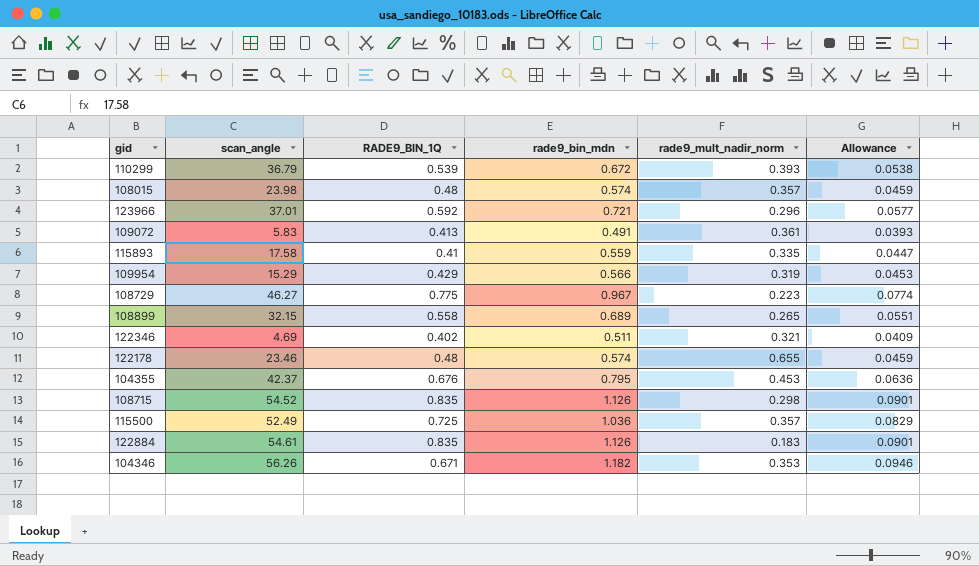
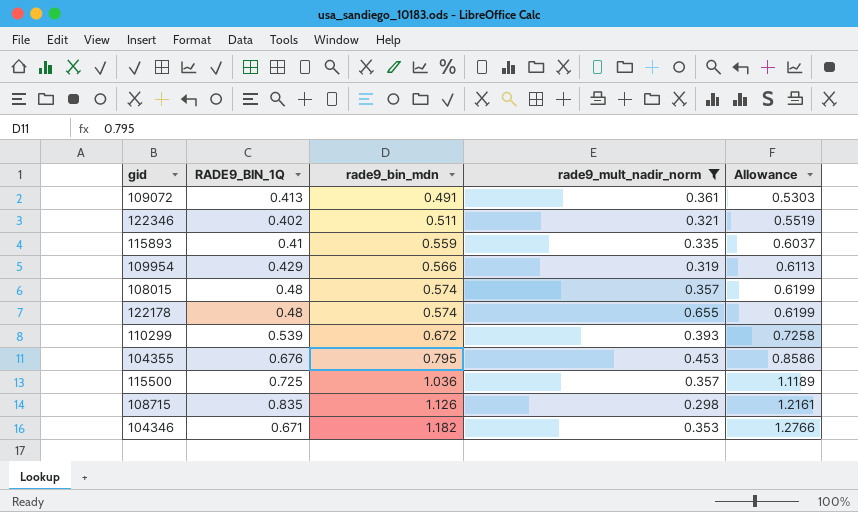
filter: none -> rade9_mult_nadir_norm >= 0.298
row order: none -> rade9_bin_mdn ascending
column scan_angle | position: 2 -> none
column Allowance | formula: [rade9_bin_mdn] * 0.08 -> [rade9_bin_mdn] * 1.08

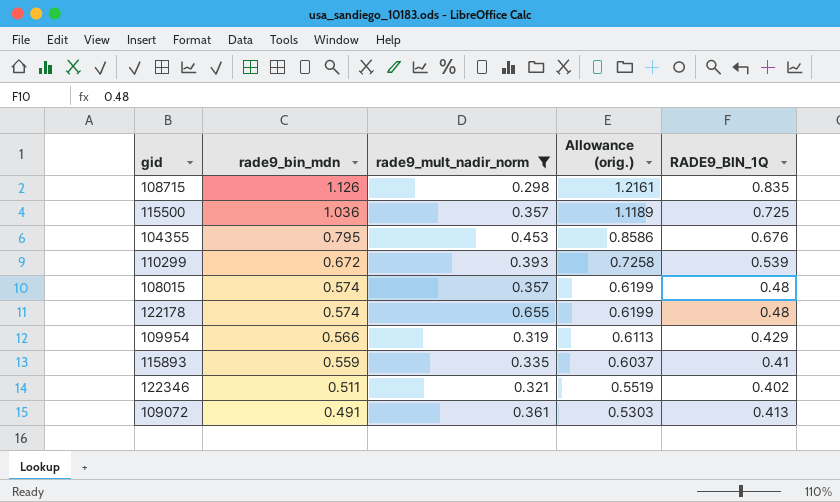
row order: rade9_bin_mdn ascending -> rade9_bin_mdn descending
column name: Allowance -> Allowance (orig.)
column RADE9_BIN_1Q | position: 2 -> 5
row 104346: 0.671 | 1.182 | 0.353 | 1.2766 -> none

